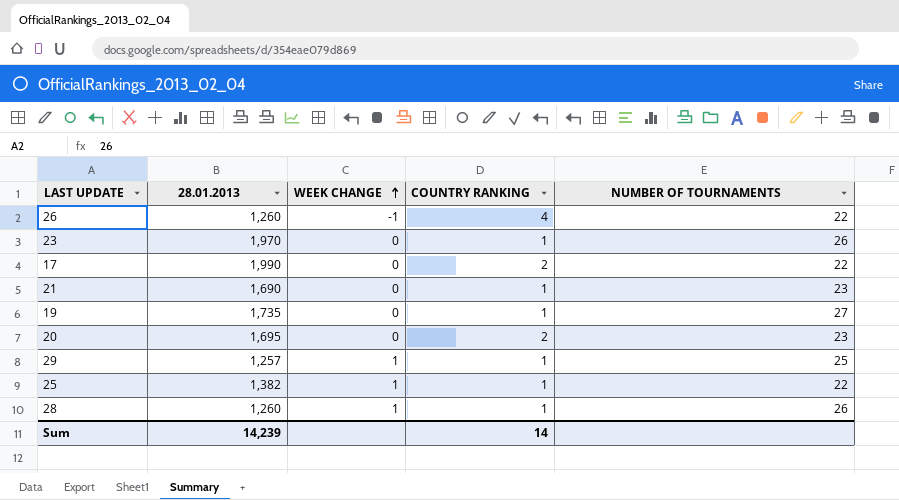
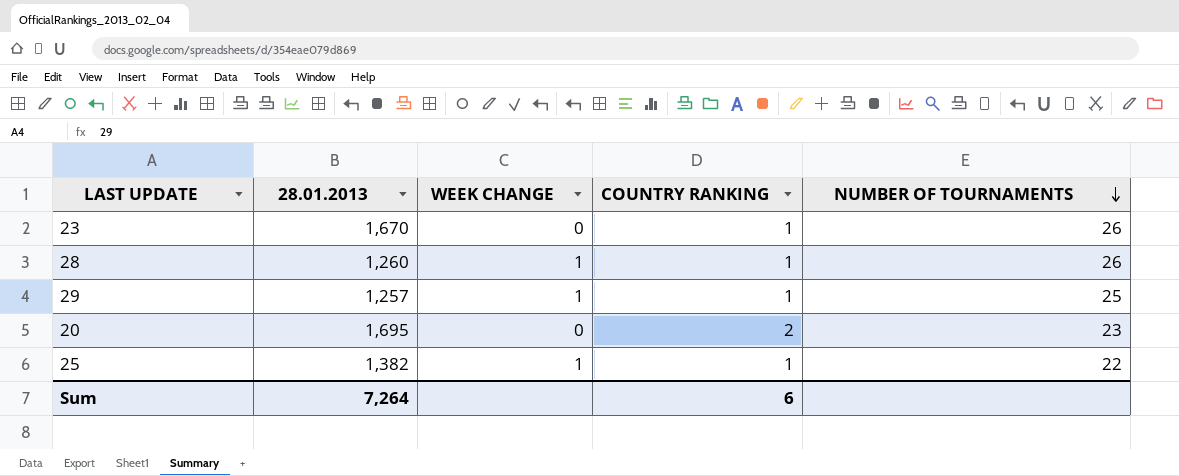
row order: WEEK CHANGE ascending -> NUMBER OF TOURNAMENTS descending
row 26: 1,260 | -1 | 4 | 22 -> none
row 17: 1,990 | 0 | 2 | 22 -> none
row 21: 1,690 | 0 | 1 | 23 -> none
row 19: 1,735 | 0 | 1 | 27 -> none
23 | 28.01.2013: 1,970 -> 1,670
Sum | 28.01.2013: 14,239 -> 7,264
Sum | COUNTRY RANKING: 14 -> 6

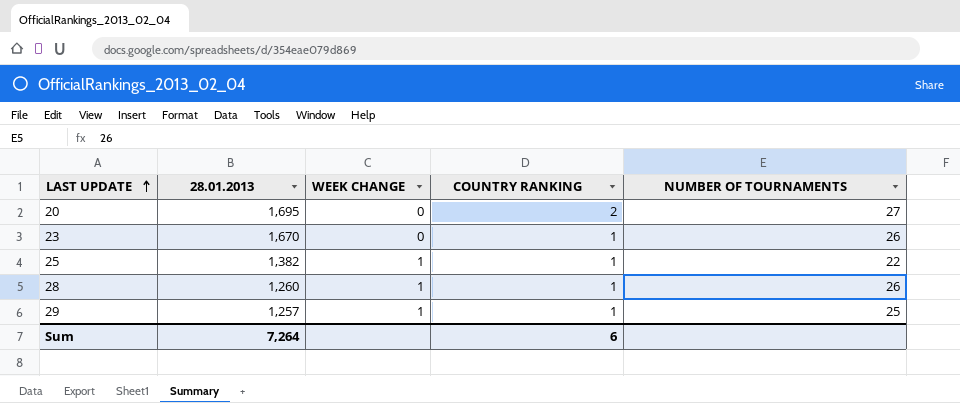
row order: NUMBER OF TOURNAMENTS descending -> LAST UPDATE ascending
20 | NUMBER OF TOURNAMENTS: 23 -> 27

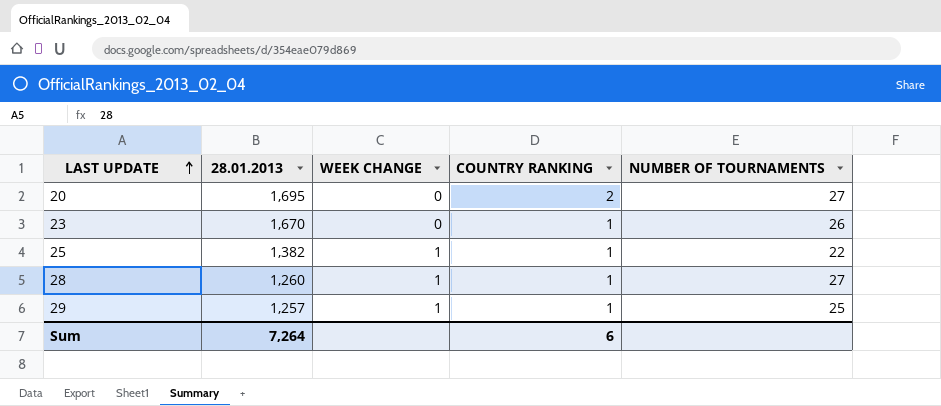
28 | NUMBER OF TOURNAMENTS: 26 -> 27

